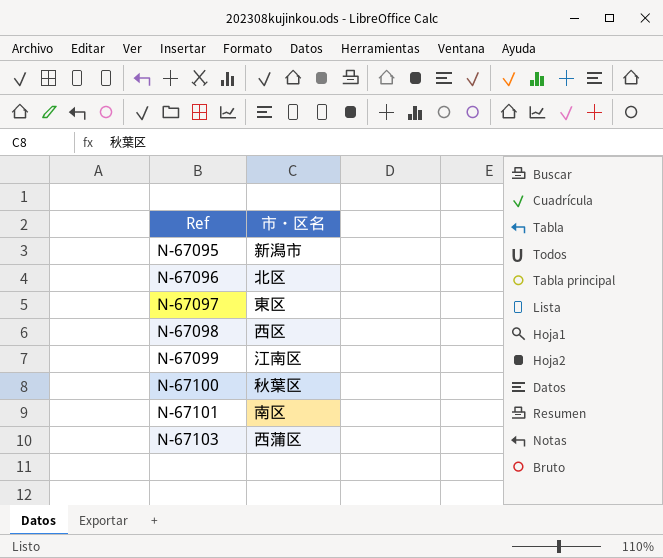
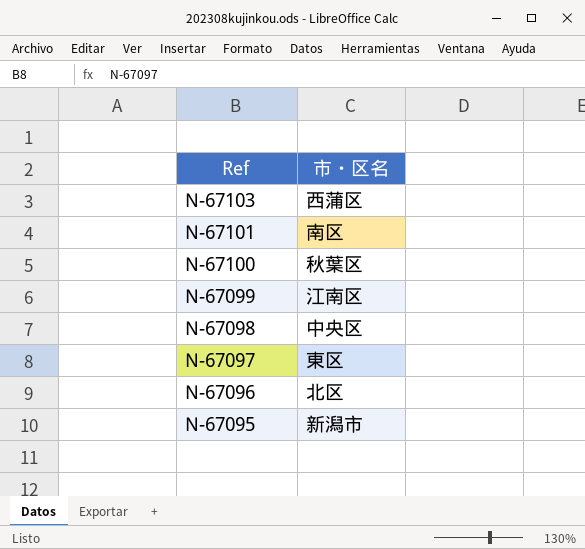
row order: Ref ascending -> Ref descending
N-67098 | 市・区名: 西区 -> 中央区

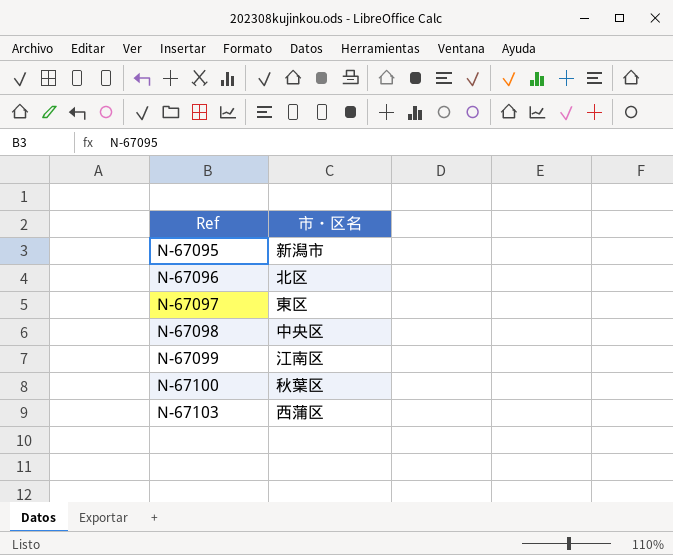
row order: Ref descending -> Ref ascending
row N-67101: 南区 -> none

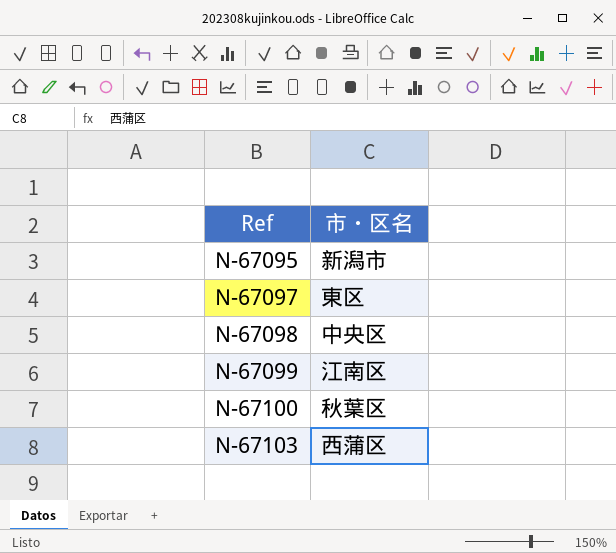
row N-67096: 北区 -> none

